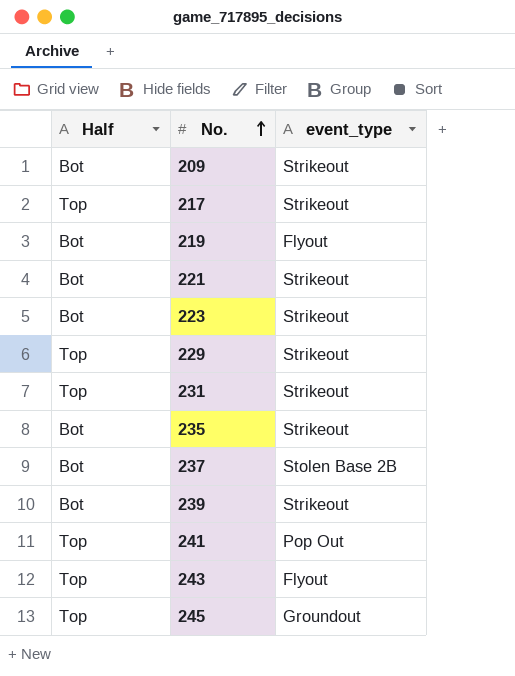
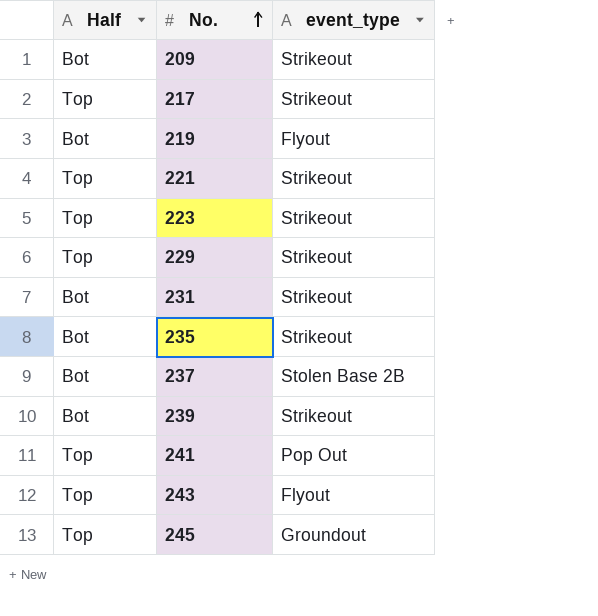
221 | Half: Bot -> Top
223 | Half: Bot -> Top
231 | Half: Top -> Bot

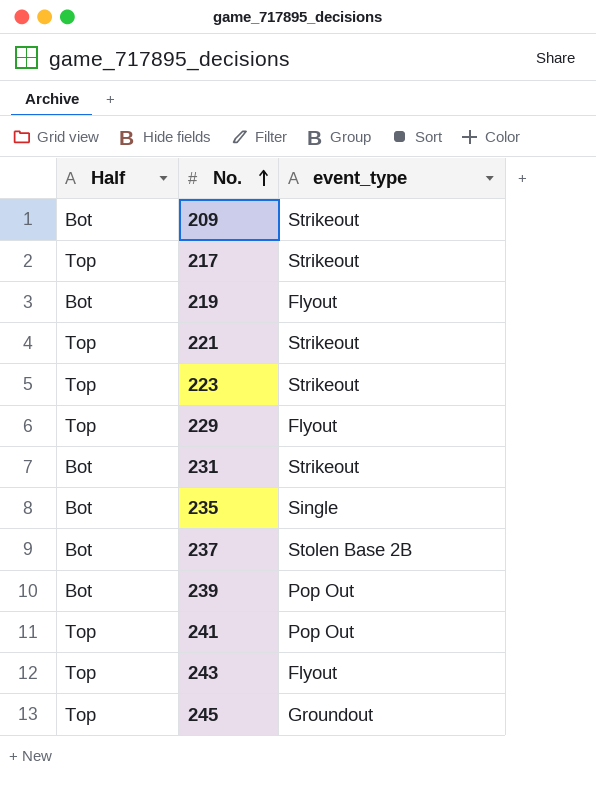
229 | event_type: Strikeout -> Flyout
235 | event_type: Strikeout -> Single
239 | event_type: Strikeout -> Pop Out

